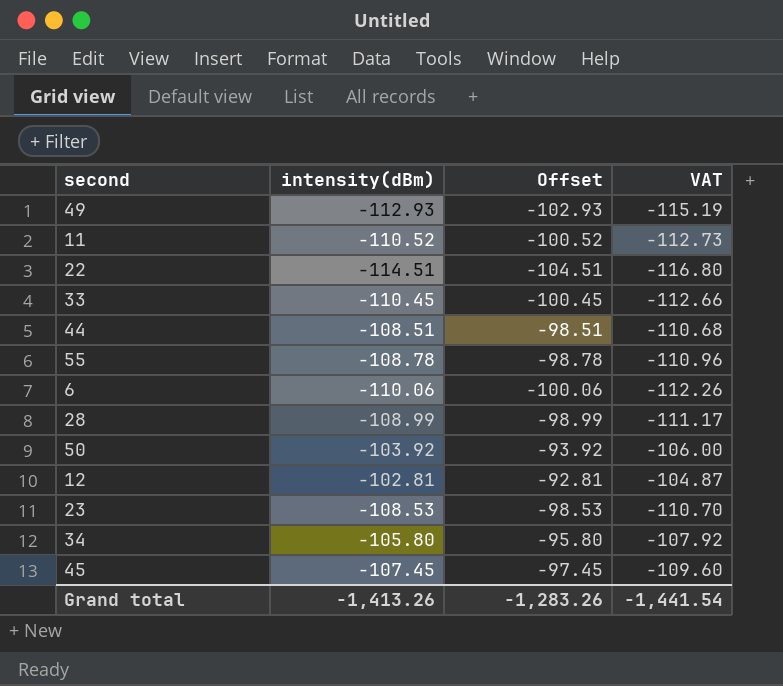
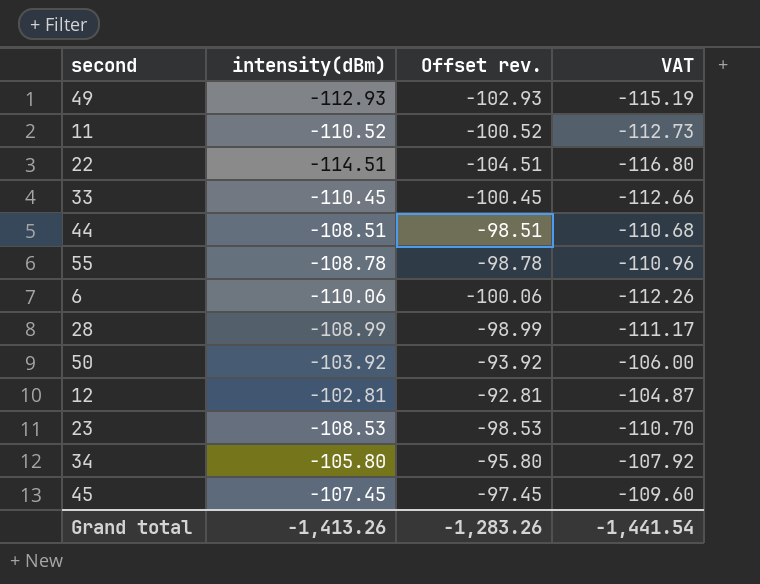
column name: Offset -> Offset rev.

